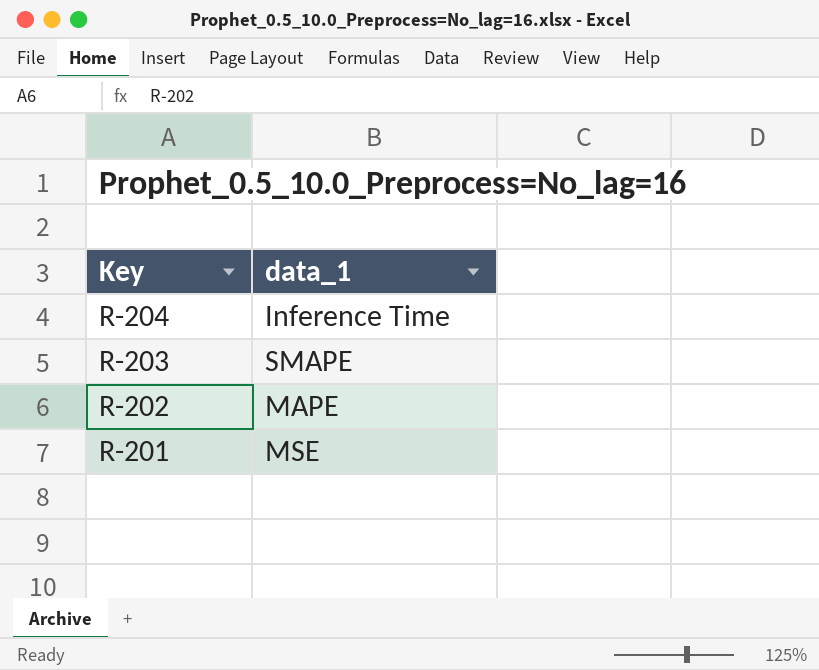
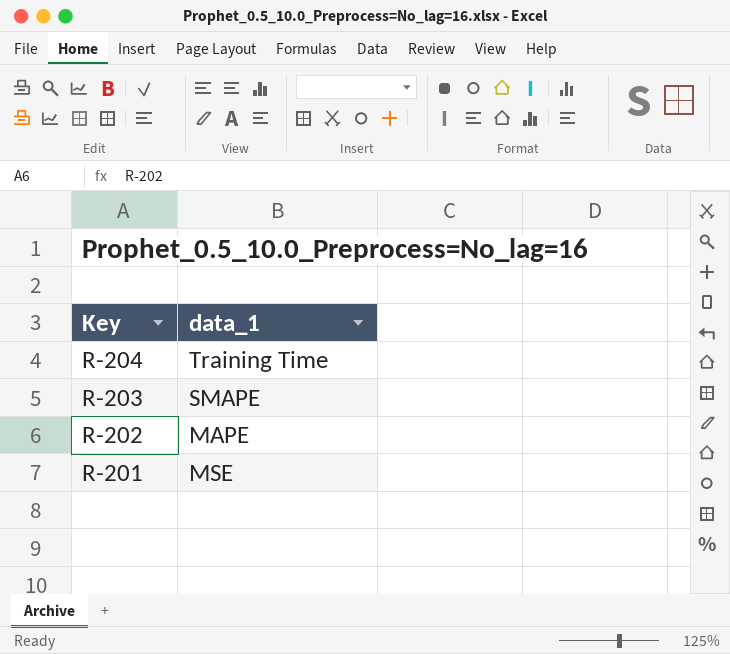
R-204 | data_1: Inference Time -> Training Time

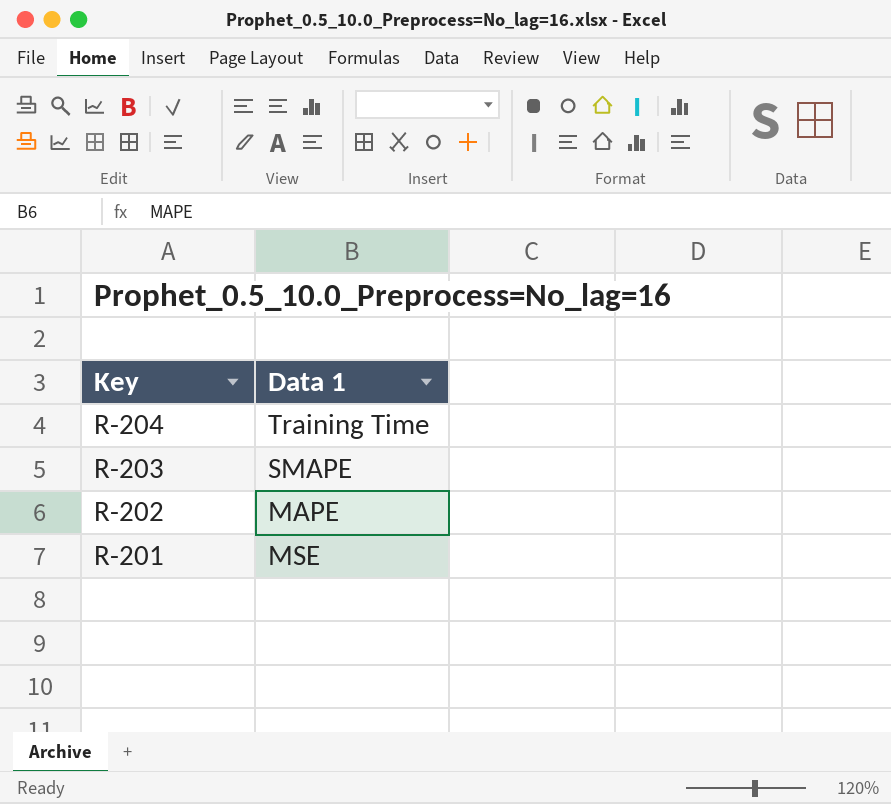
column name: data_1 -> Data 1

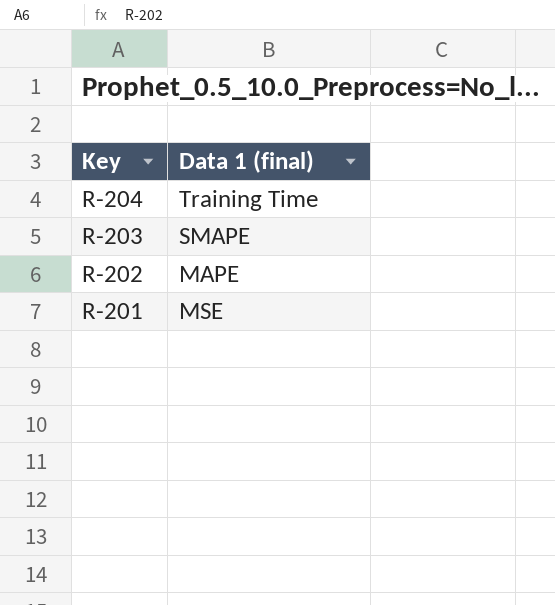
column name: Data 1 -> Data 1 (final)

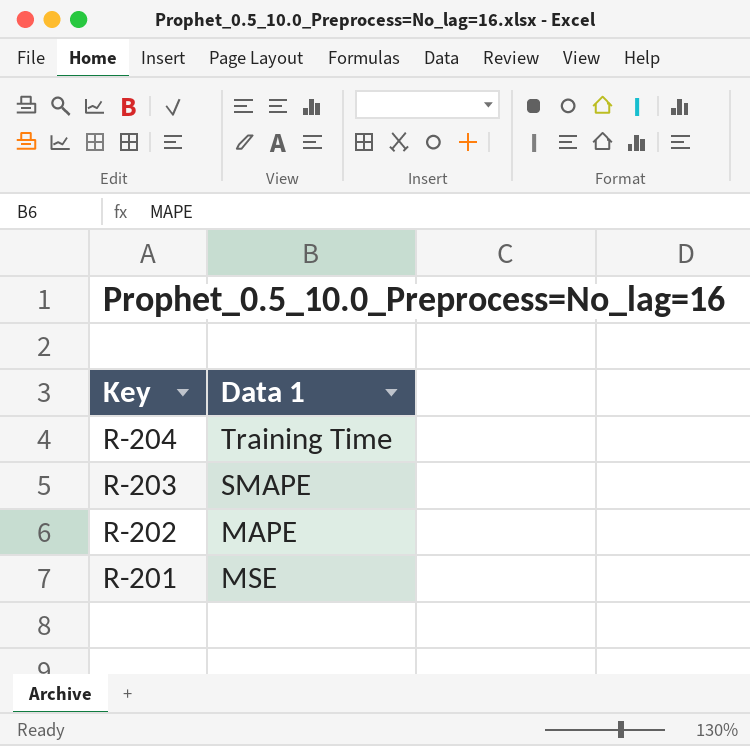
column name: Data 1 (final) -> Data 1

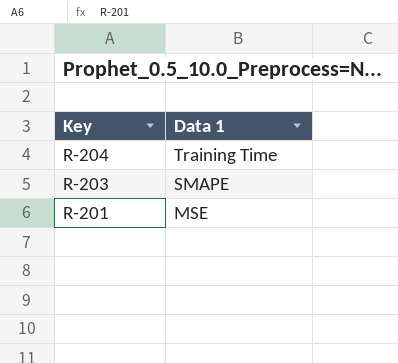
row R-202: MAPE -> none

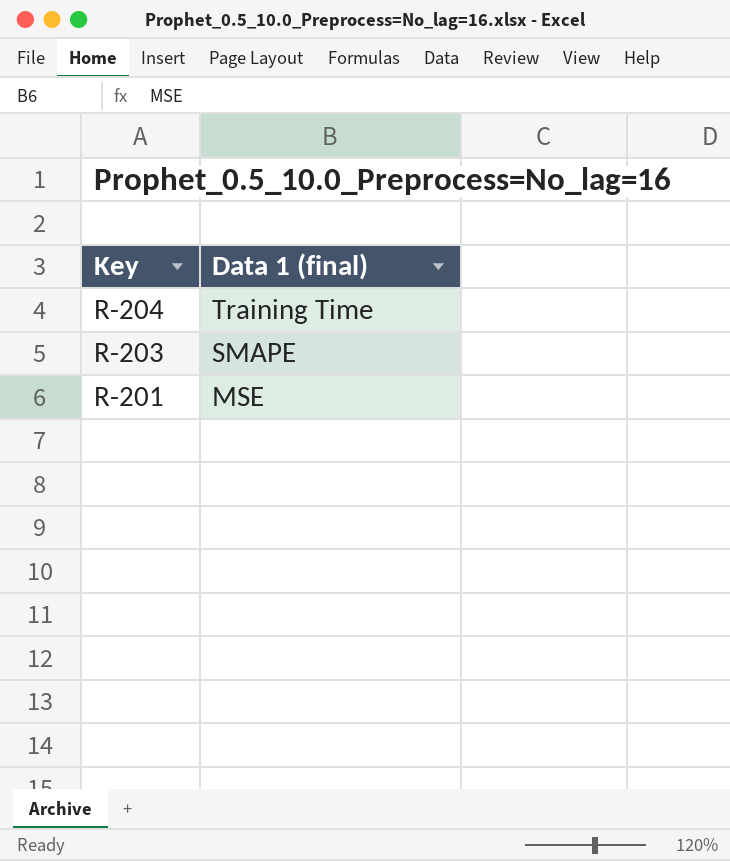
column name: Data 1 -> Data 1 (final)

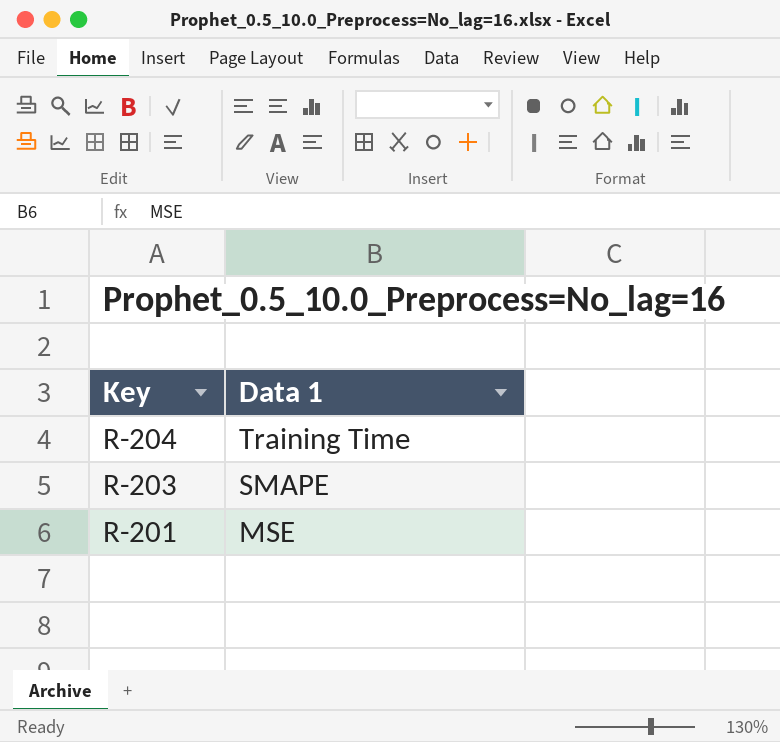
column name: Data 1 (final) -> Data 1

